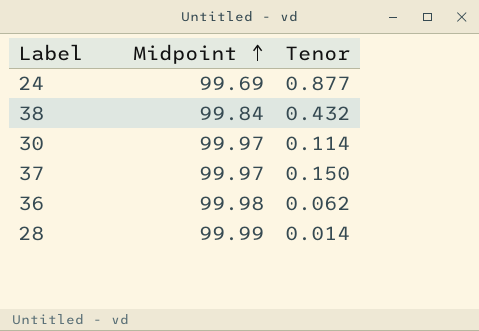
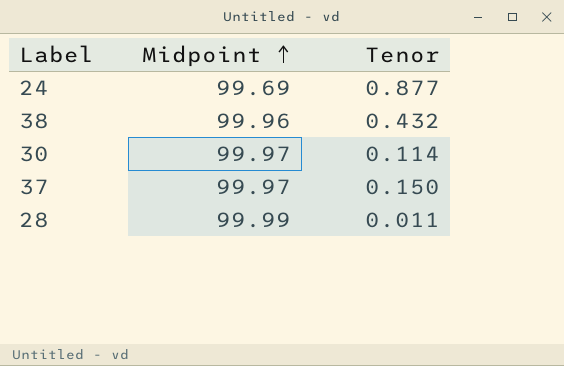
row 36: 99.98 | 0.062 -> none
38 | Midpoint: 99.84 -> 99.96
28 | Tenor: 0.014 -> 0.011

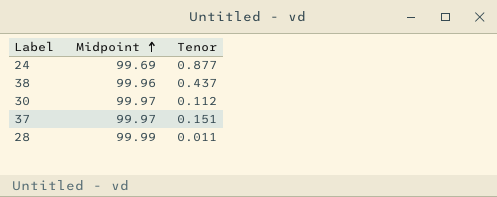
38 | Tenor: 0.432 -> 0.437
30 | Tenor: 0.114 -> 0.112
37 | Tenor: 0.150 -> 0.151

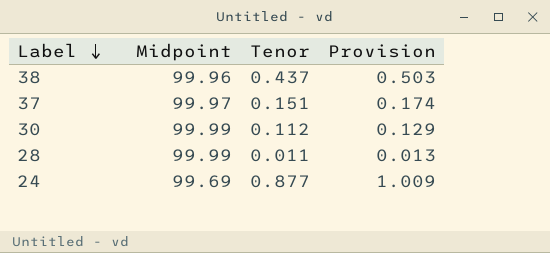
row order: Midpoint ascending -> Label descending
column Provision | formula: none -> [Tenor] * 1.15
30 | Midpoint: 99.97 -> 99.99

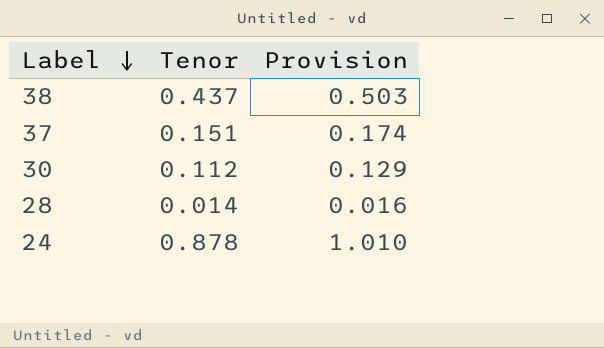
column Midpoint | position: 2 -> none
28 | Tenor: 0.011 -> 0.014
28 | Provision: 0.013 -> 0.016
24 | Tenor: 0.877 -> 0.878
24 | Provision: 1.009 -> 1.010

